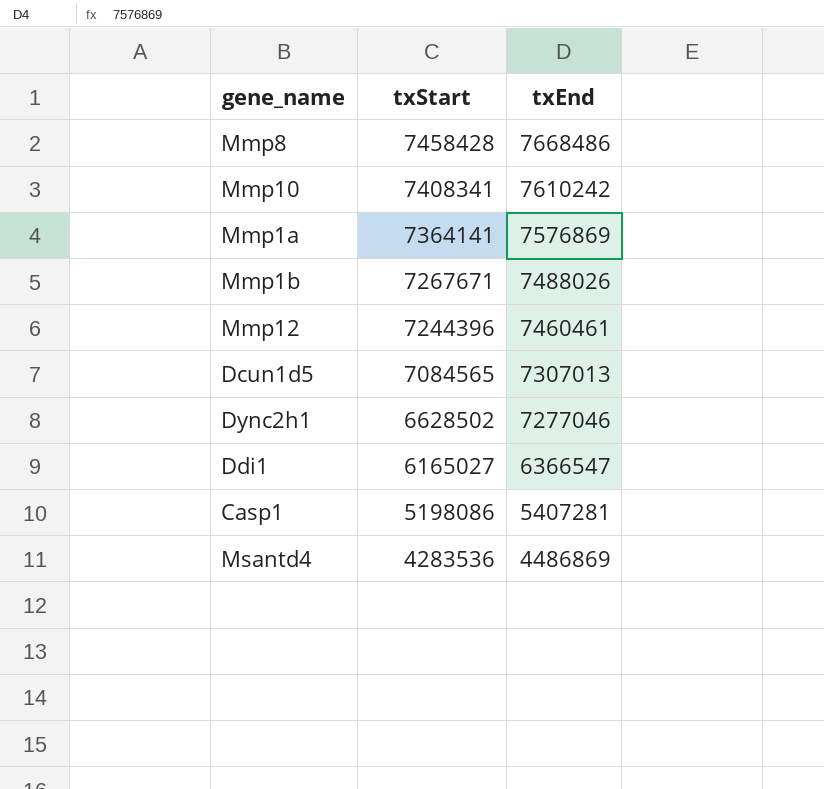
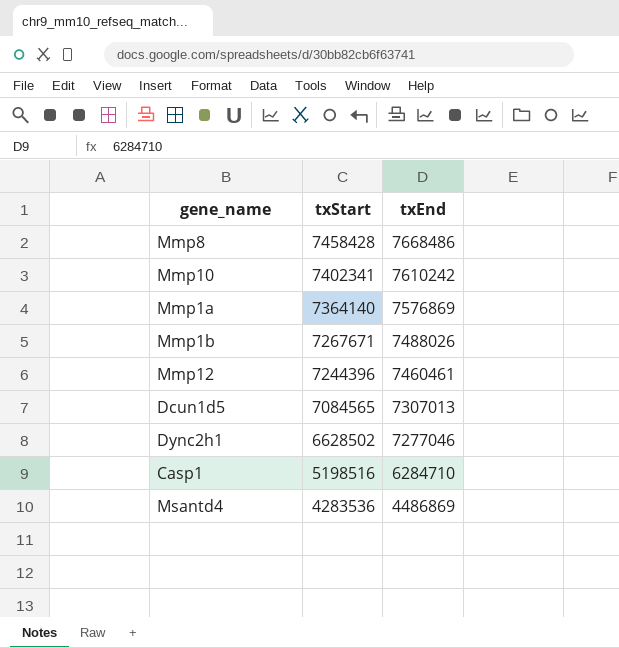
row Ddi1: 6165027 | 6366547 -> none
Mmp10 | txStart: 7408341 -> 7402341
Mmp1a | txStart: 7364141 -> 7364140
Casp1 | txStart: 5198086 -> 5198516
Casp1 | txEnd: 5407281 -> 6284710

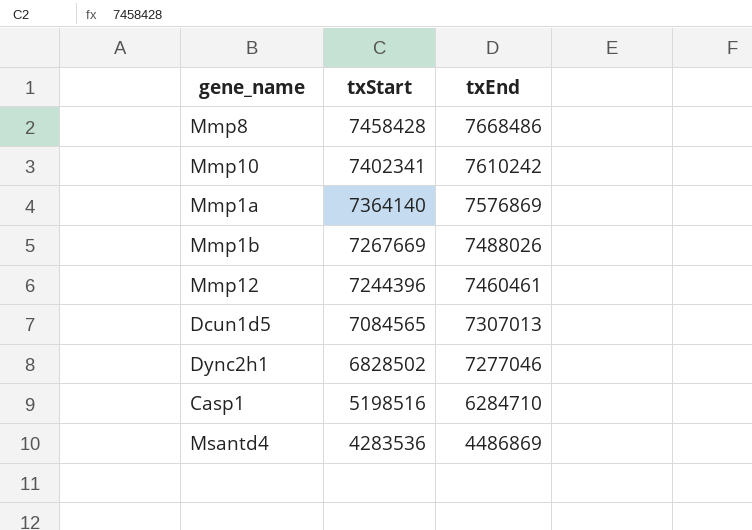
Mmp1b | txStart: 7267671 -> 7267669
Dync2h1 | txStart: 6628502 -> 6828502

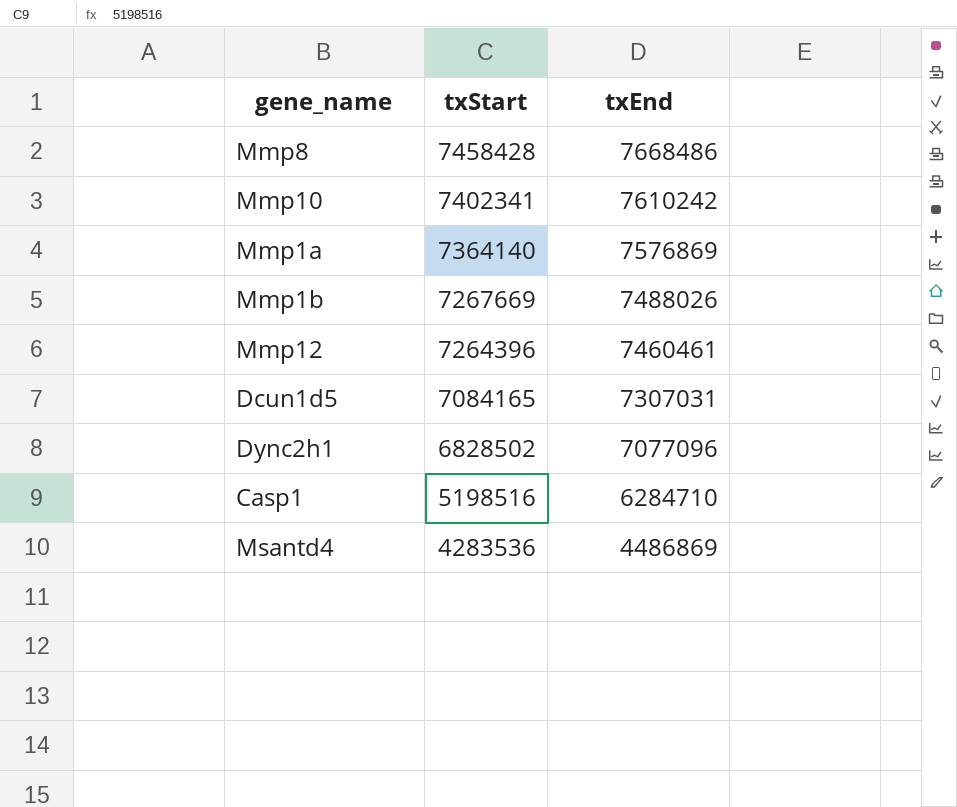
Mmp12 | txStart: 7244396 -> 7264396
Dcun1d5 | txStart: 7084565 -> 7084165
Dcun1d5 | txEnd: 7307013 -> 7307031
Dync2h1 | txEnd: 7277046 -> 7077096

